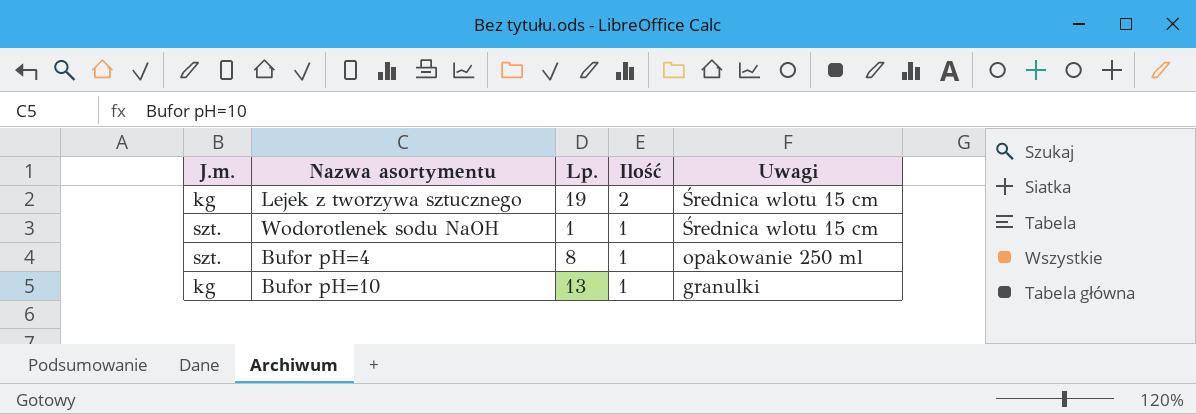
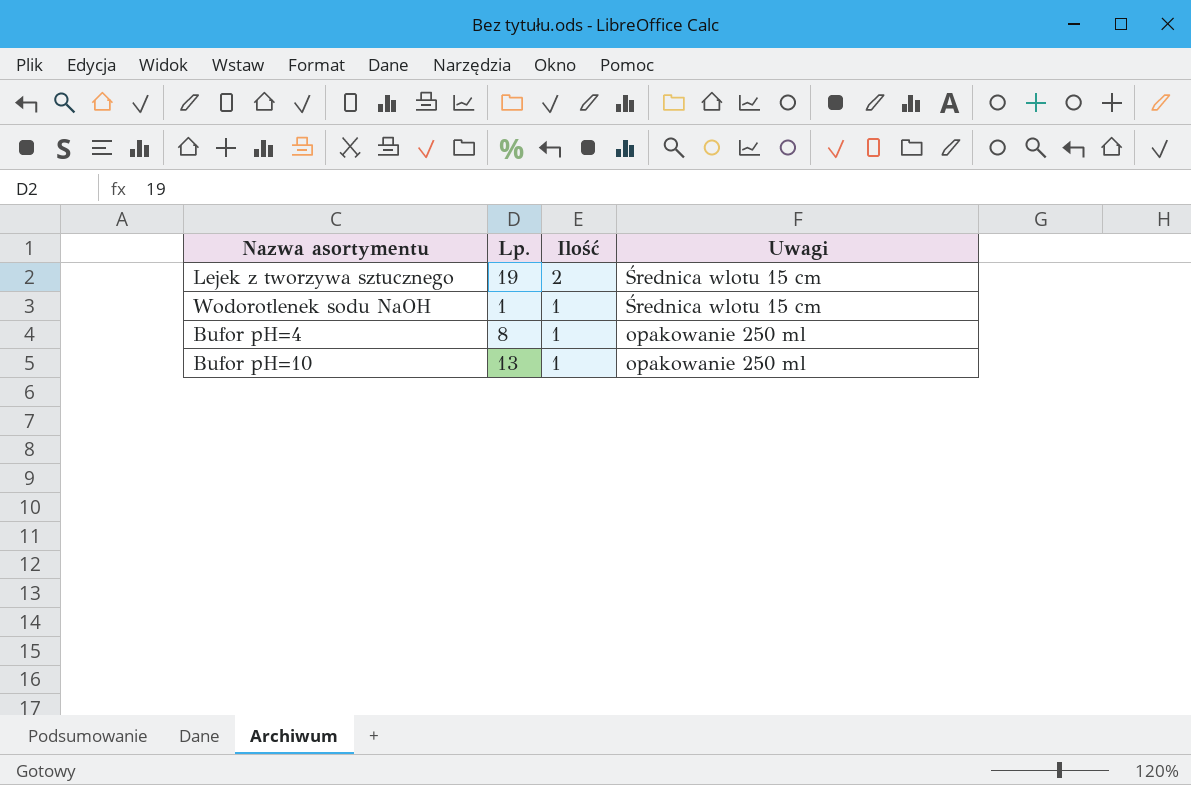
column J.m. | position: 1 -> none
Bufor pH=10 | Uwagi: granulki -> opakowanie 250 ml

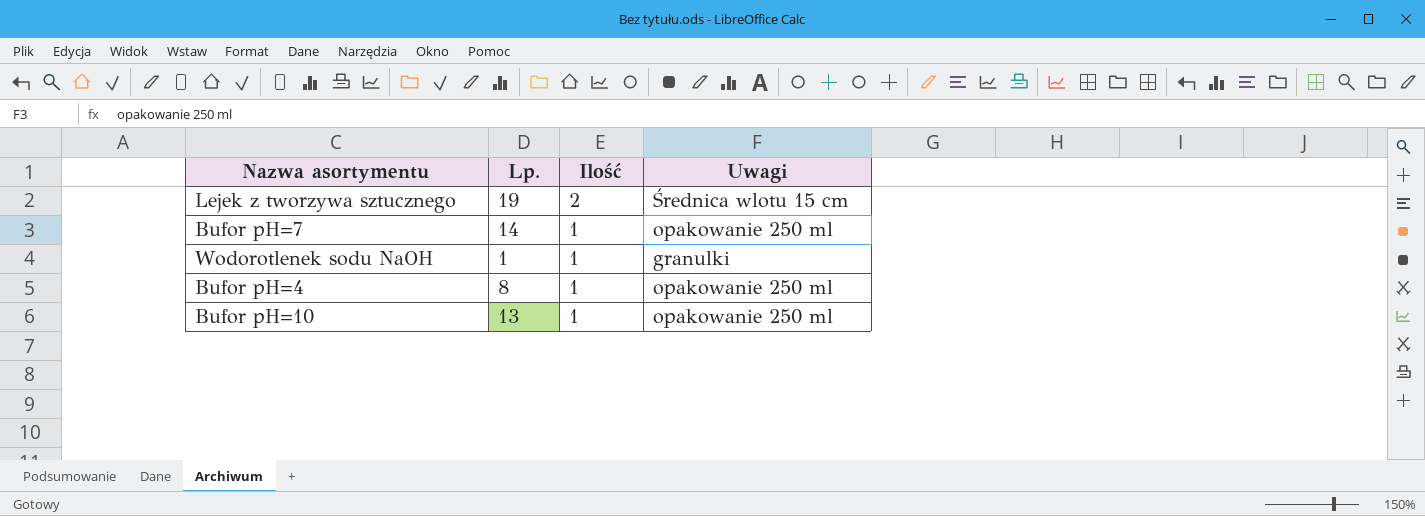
row Bufor pH=7: none -> 14 | 1 | opakowanie 250 ml
Wodorotlenek sodu NaOH | Uwagi: Średnica wlotu 15 cm -> granulki

